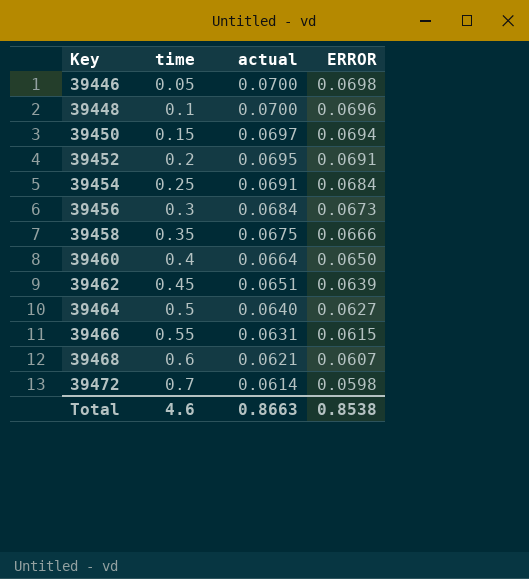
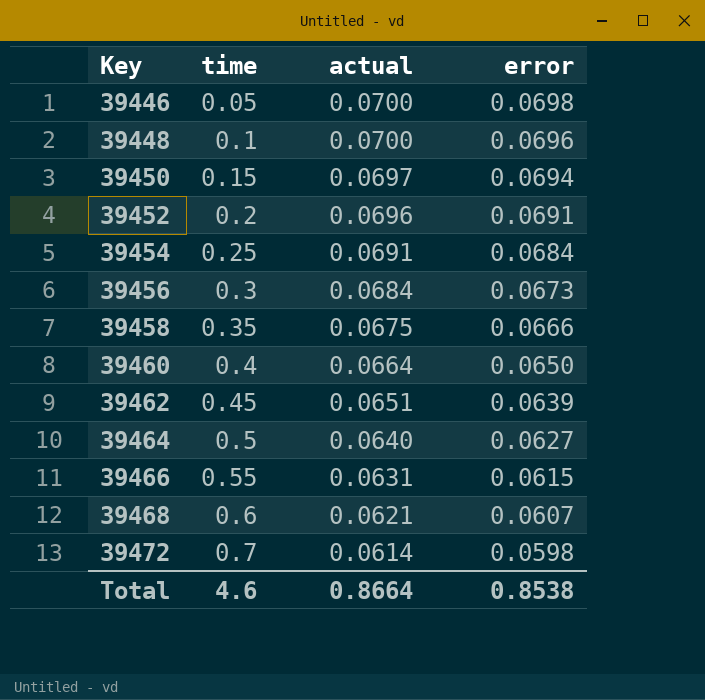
column name: ERROR -> error
39452 | actual: 0.0695 -> 0.0696
Total | actual: 0.8663 -> 0.8664

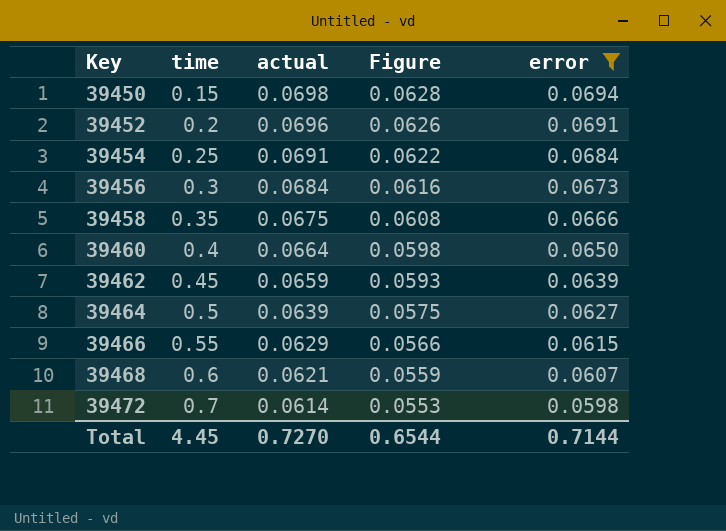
filter: none -> error <= 0.0694
column Figure | formula: none -> [actual] * 0.9
39450 | actual: 0.0697 -> 0.0698
39462 | actual: 0.0651 -> 0.0659
39464 | actual: 0.0640 -> 0.0639
39466 | actual: 0.0631 -> 0.0629
Total | time: 4.6 -> 4.45
Total | actual: 0.8664 -> 0.7270
Total | error: 0.8538 -> 0.7144

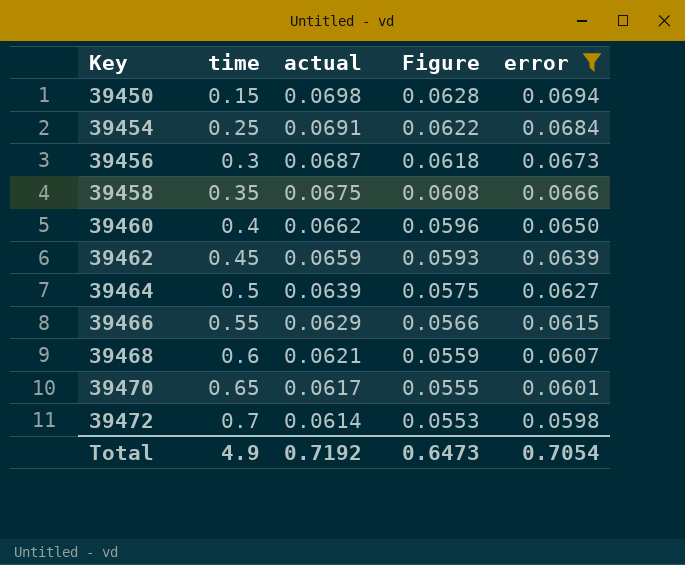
row 39452: 0.2 | 0.0696 | 0.0626 | 0.0691 -> none
39456 | actual: 0.0684 -> 0.0687
39456 | Figure: 0.0616 -> 0.0618
39460 | actual: 0.0664 -> 0.0662
39460 | Figure: 0.0598 -> 0.0596
row 39470: none -> 0.65 | 0.0617 | 0.0555 | 0.0601
Total | time: 4.45 -> 4.9
Total | actual: 0.7270 -> 0.7192
Total | Figure: 0.6544 -> 0.6473
Total | error: 0.7144 -> 0.7054

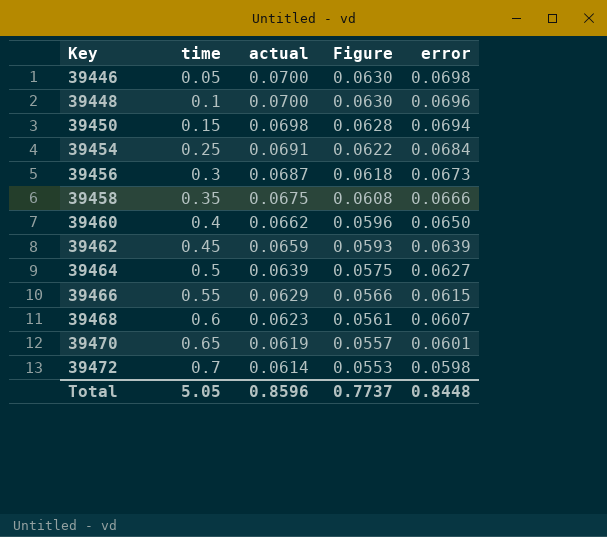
filter: error <= 0.0694 -> none
39468 | actual: 0.0621 -> 0.0623
39468 | Figure: 0.0559 -> 0.0561
39470 | actual: 0.0617 -> 0.0619
39470 | Figure: 0.0555 -> 0.0557
Total | time: 4.9 -> 5.05
Total | actual: 0.7192 -> 0.8596
Total | Figure: 0.6473 -> 0.7737
Total | error: 0.7054 -> 0.8448

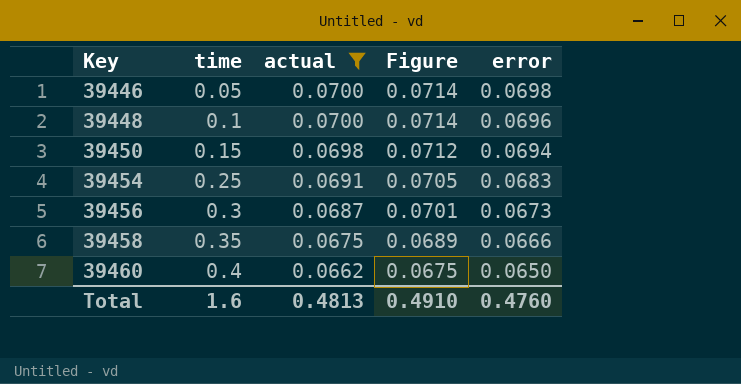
filter: none -> actual >= 0.0662
column Figure | formula: [actual] * 0.9 -> [actual] * 1.02
39454 | error: 0.0684 -> 0.0683
Total | time: 5.05 -> 1.6
Total | actual: 0.8596 -> 0.4813
Total | Figure: 0.7737 -> 0.4910
Total | error: 0.8448 -> 0.4760

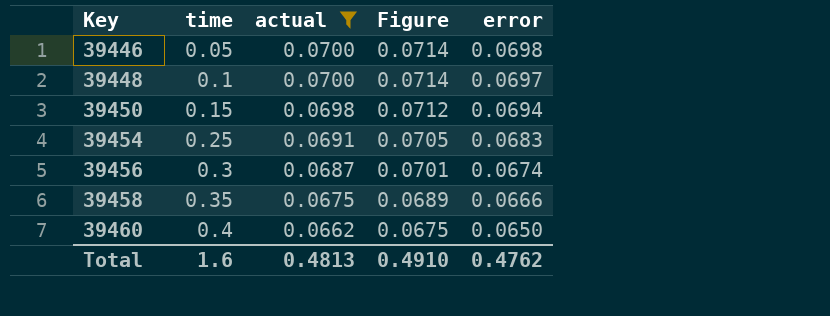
39448 | error: 0.0696 -> 0.0697
39456 | error: 0.0673 -> 0.0674
Total | error: 0.4760 -> 0.4762

